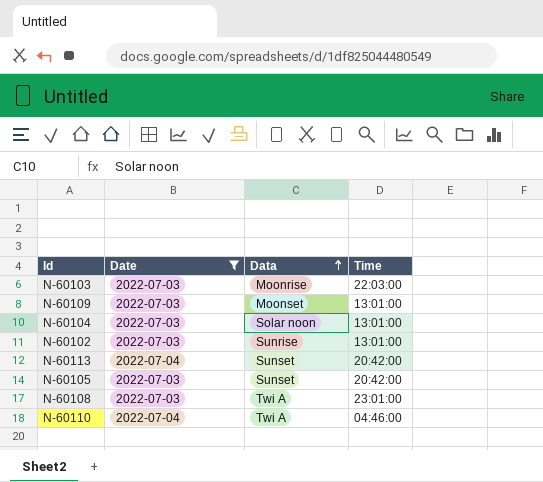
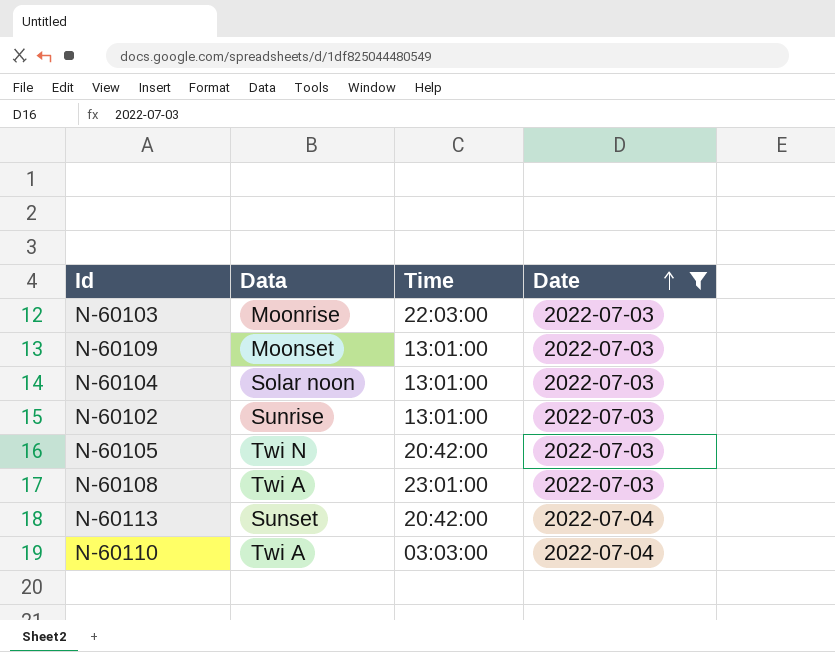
row order: Data ascending -> Date ascending
column Date | position: 2 -> 4
N-60105 | Data: Sunset -> Twi N
N-60110 | Time: 04:46:00 -> 03:03:00

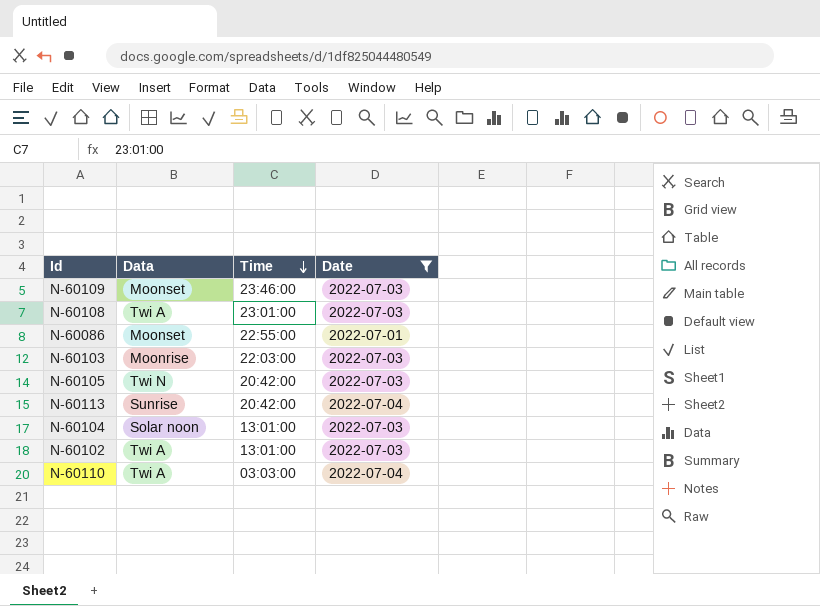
row order: Date ascending -> Time descending
N-60109 | Time: 13:01:00 -> 23:46:00
row N-60086: none -> Moonset | 22:55:00 | 2022-07-01
N-60113 | Data: Sunset -> Sunrise
N-60102 | Data: Sunrise -> Twi A

